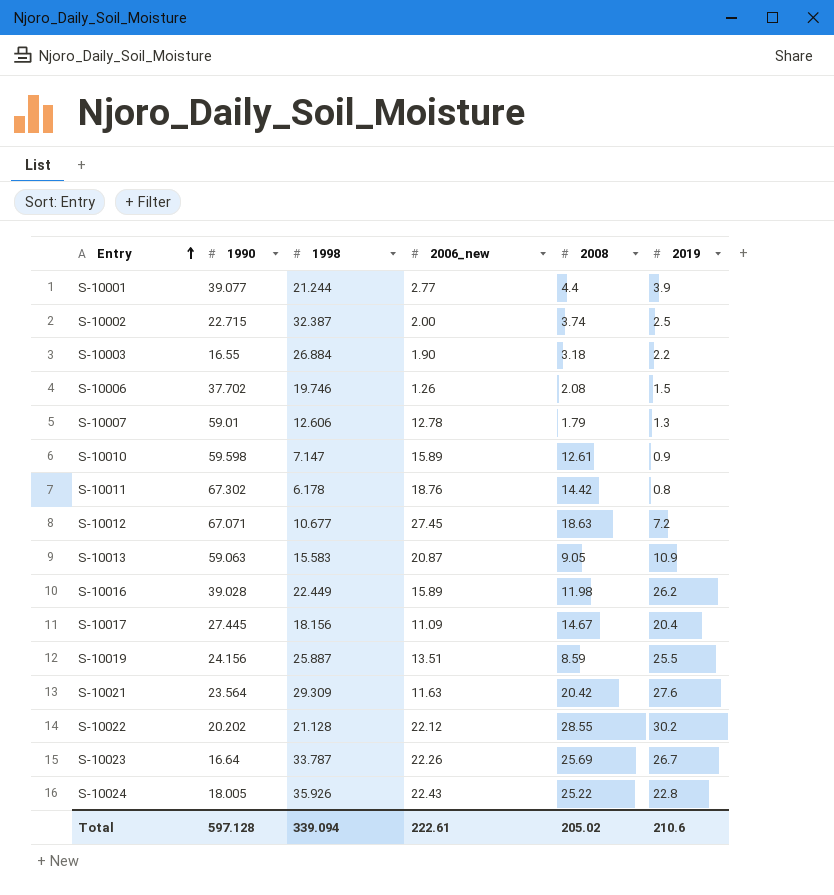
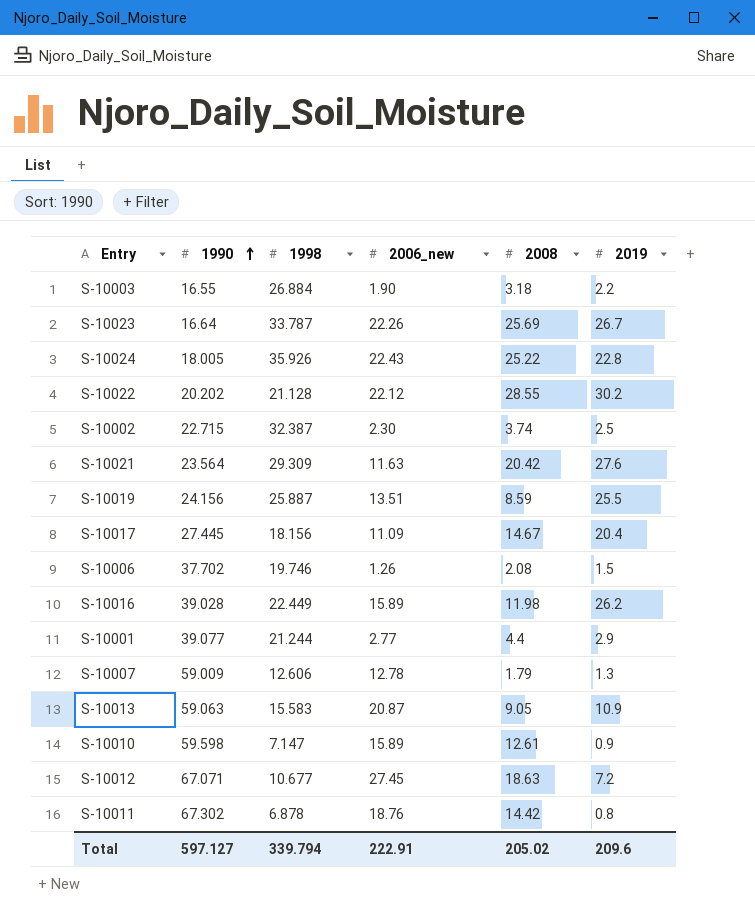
row order: Entry ascending -> 1990 ascending
S-10002 | 2006_new: 2.00 -> 2.30
S-10001 | 2019: 3.9 -> 2.9
S-10007 | 1990: 59.01 -> 59.009
S-10011 | 1998: 6.178 -> 6.878
Total | 1990: 597.128 -> 597.127
Total | 1998: 339.094 -> 339.794
Total | 2006_new: 222.61 -> 222.91
Total | 2019: 210.6 -> 209.6

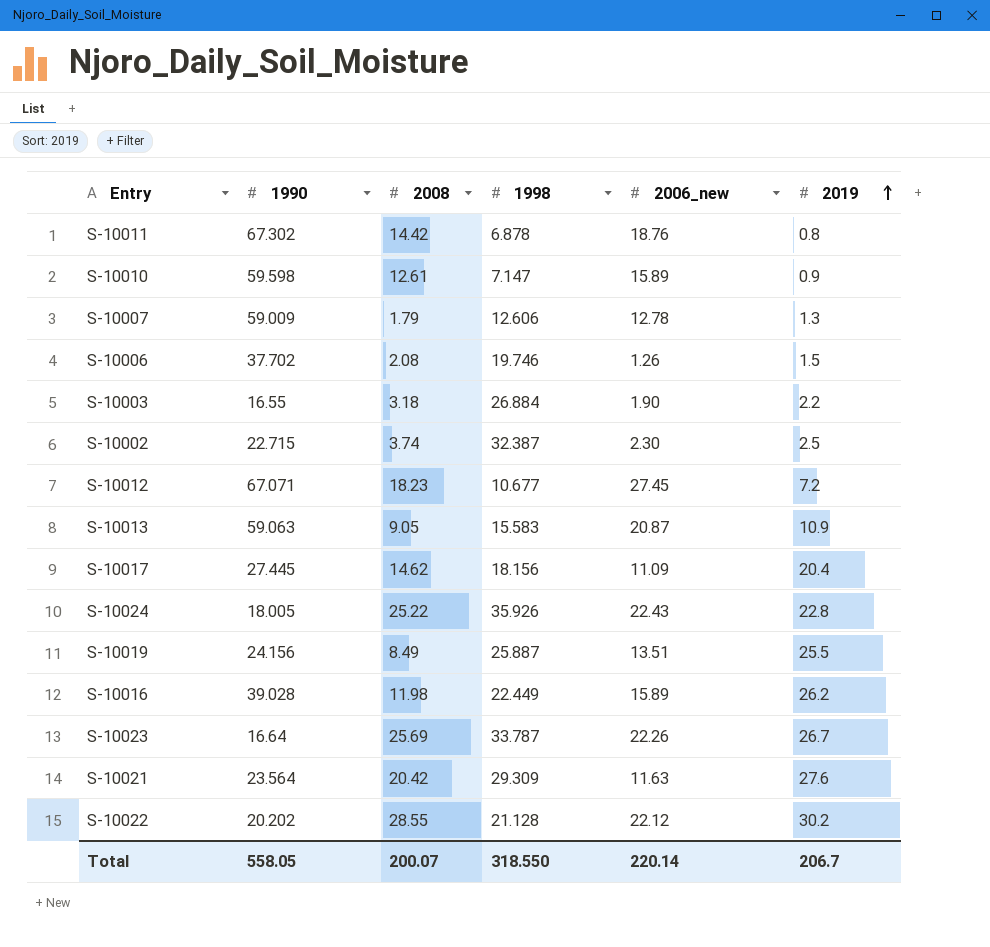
row order: 1990 ascending -> 2019 ascending
column 2008 | position: 5 -> 3
row S-10001: 39.077 | 21.244 | 2.77 | 4.4 | 2.9 -> none
S-10012 | 2008: 18.63 -> 18.23
S-10017 | 2008: 14.67 -> 14.62
S-10019 | 2008: 8.59 -> 8.49
Total | 1990: 597.127 -> 558.05
Total | 2008: 205.02 -> 200.07
Total | 1998: 339.794 -> 318.550
Total | 2006_new: 222.91 -> 220.14
Total | 2019: 209.6 -> 206.7

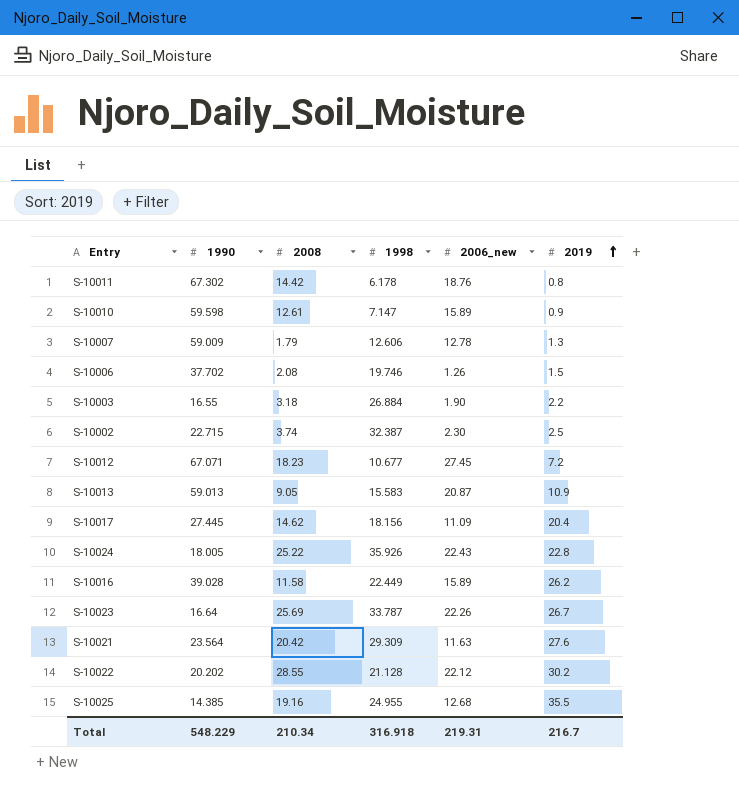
row S-10019: 24.156 | 8.49 | 25.887 | 13.51 | 25.5 -> none
S-10011 | 1998: 6.878 -> 6.178
S-10013 | 1990: 59.063 -> 59.013
S-10016 | 2008: 11.98 -> 11.58
row S-10025: none -> 14.385 | 19.16 | 24.955 | 12.68 | 35.5
Total | 1990: 558.05 -> 548.229
Total | 2008: 200.07 -> 210.34
Total | 1998: 318.550 -> 316.918
Total | 2006_new: 220.14 -> 219.31
Total | 2019: 206.7 -> 216.7

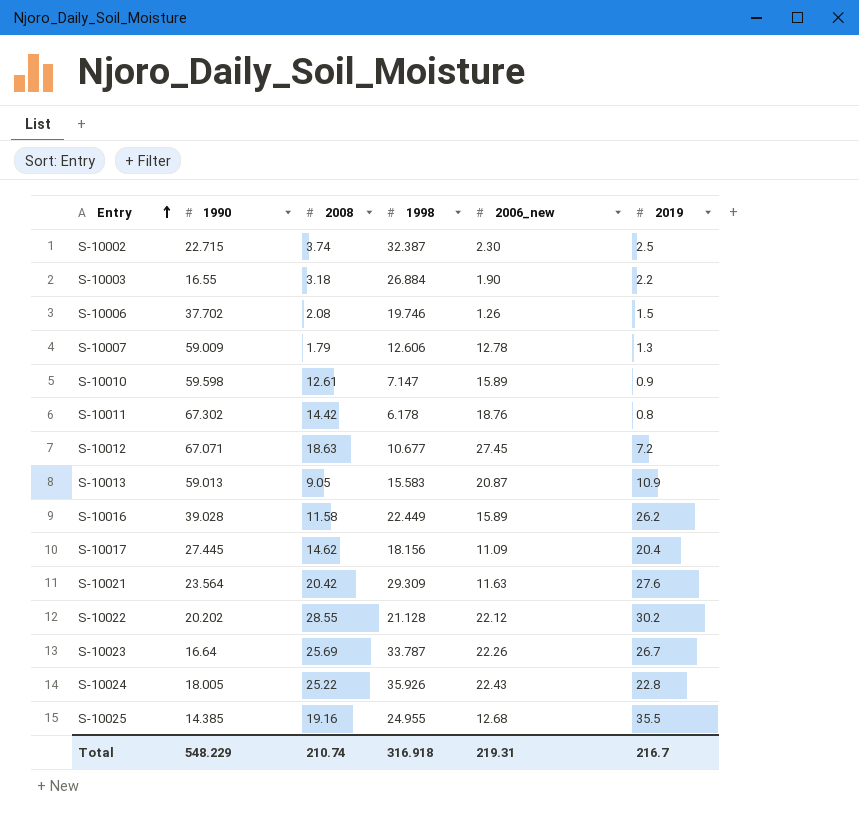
row order: 2019 ascending -> Entry ascending
S-10012 | 2008: 18.23 -> 18.63
Total | 2008: 210.34 -> 210.74

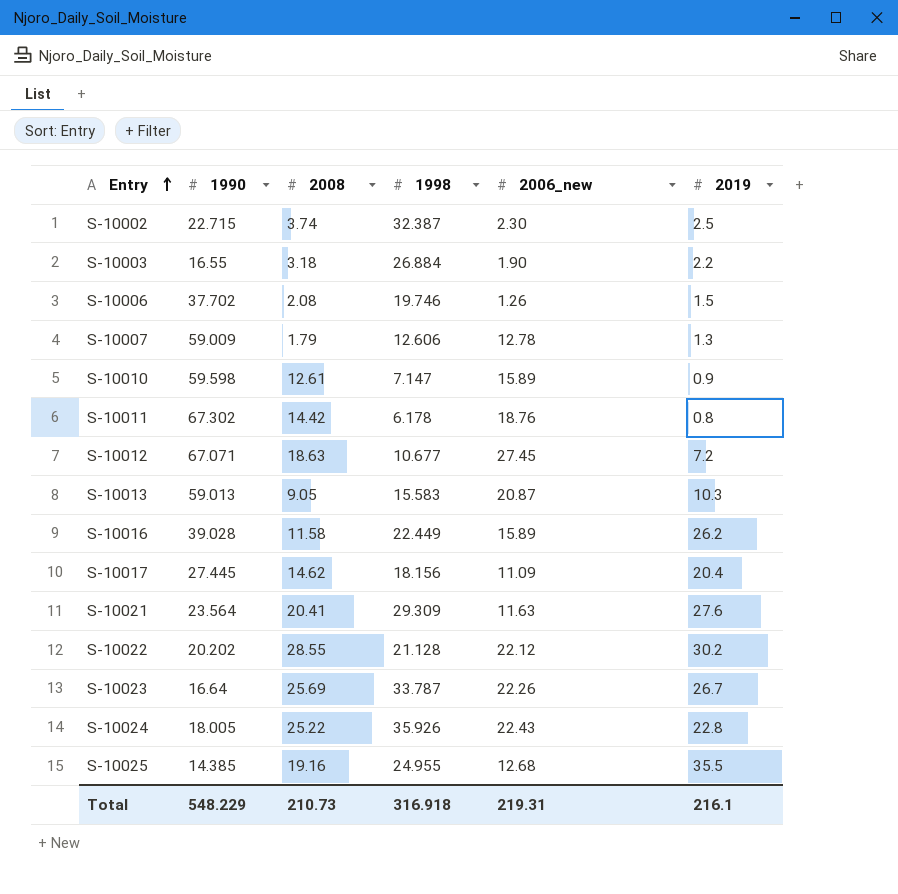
S-10013 | 2019: 10.9 -> 10.3
S-10021 | 2008: 20.42 -> 20.41
Total | 2008: 210.74 -> 210.73
Total | 2019: 216.7 -> 216.1

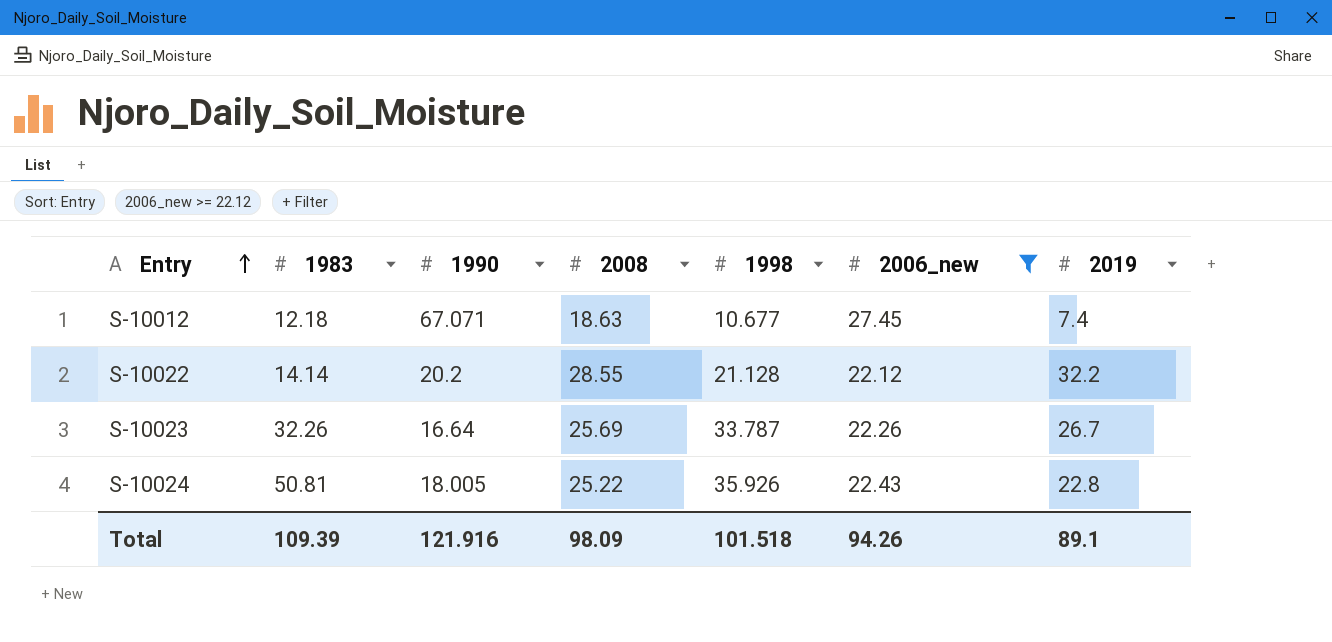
filter: none -> 2006_new >= 22.12
column 1983 | position: none -> 2
S-10012 | 2019: 7.2 -> 7.4
S-10022 | 1990: 20.202 -> 20.2
S-10022 | 2019: 30.2 -> 32.2
Total | 1990: 548.229 -> 121.916
Total | 2008: 210.73 -> 98.09
Total | 1998: 316.918 -> 101.518
Total | 2006_new: 219.31 -> 94.26
Total | 2019: 216.1 -> 89.1

